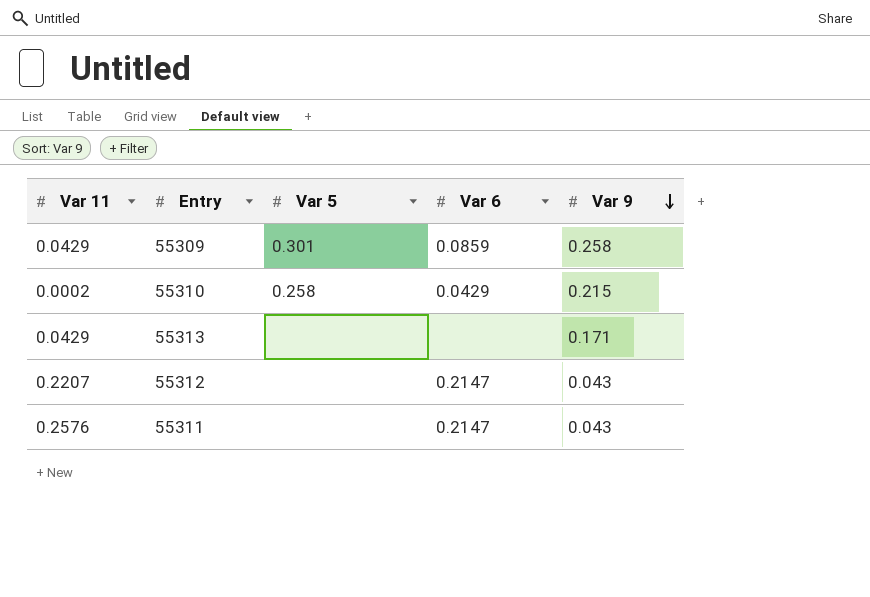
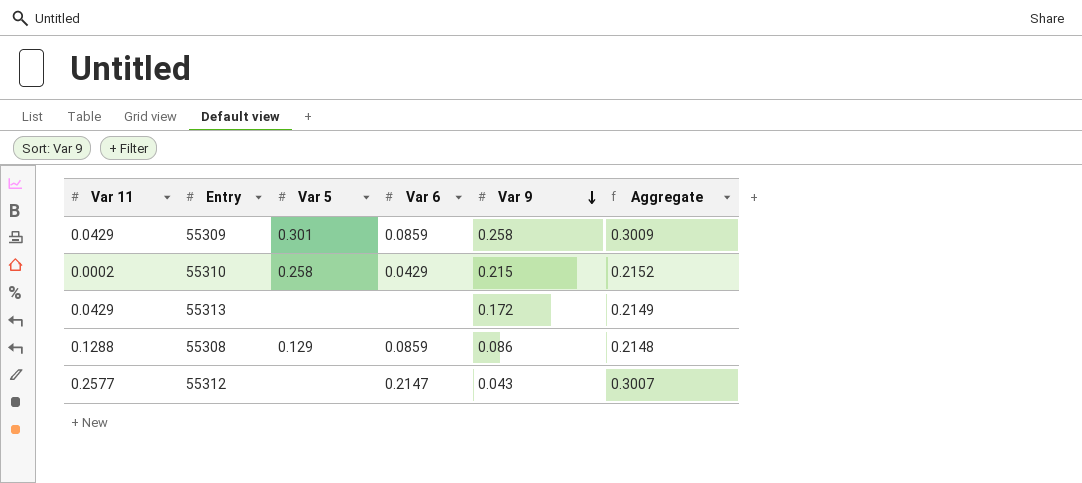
column Aggregate | formula: none -> [Var 11] + [Var 9]
row 55311: 0.2576 | none | 0.2147 | 0.043 -> none
55313 | Var 9: 0.171 -> 0.172
row 55308: none -> 0.1288 | 0.129 | 0.0859 | 0.086 | 0.2148
55312 | Var 11: 0.2207 -> 0.2577

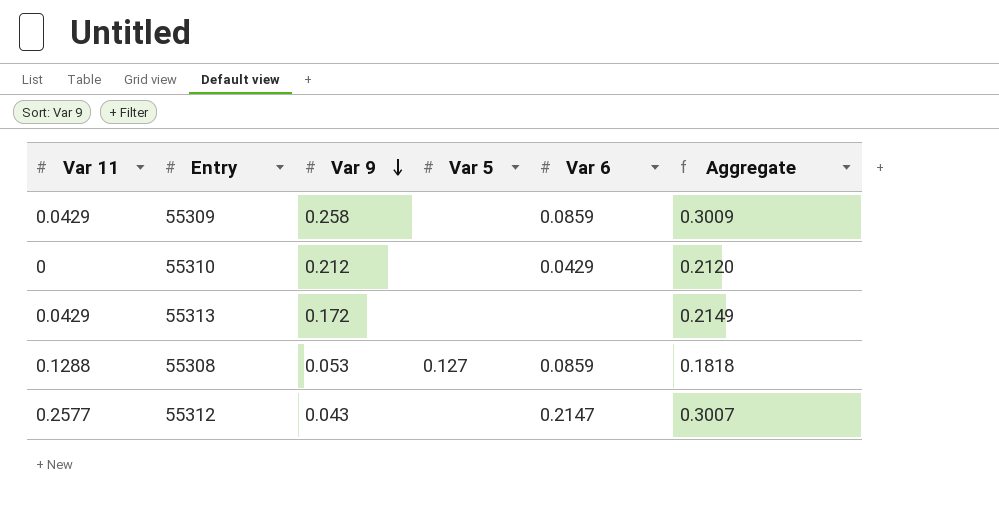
column Var 9 | position: 5 -> 3
55309 | Var 5: 0.301 -> none
55310 | Var 11: 0.0002 -> 0
55310 | Var 9: 0.215 -> 0.212
55310 | Var 5: 0.258 -> none
55310 | Aggregate: 0.2152 -> 0.2120
55308 | Var 9: 0.086 -> 0.053
55308 | Var 5: 0.129 -> 0.127
55308 | Aggregate: 0.2148 -> 0.1818

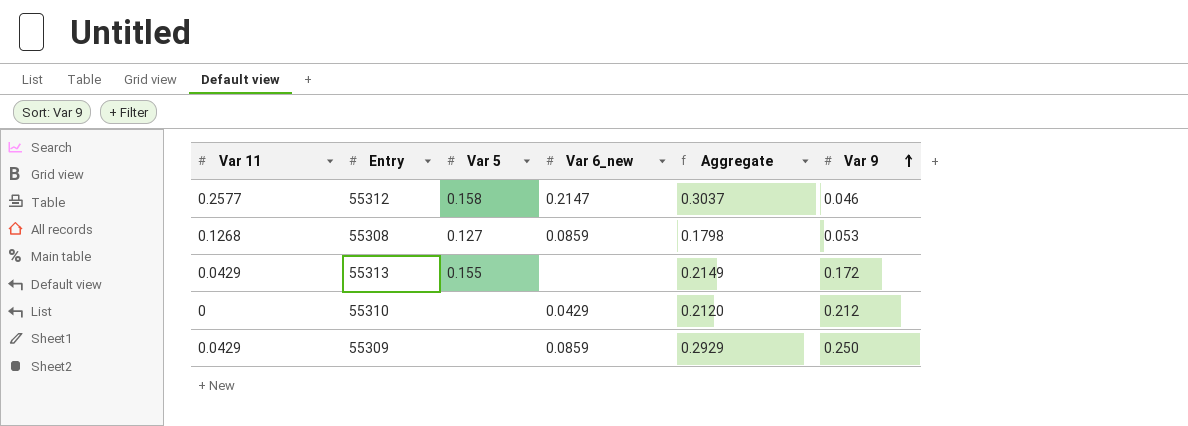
row order: Var 9 descending -> Var 9 ascending
column name: Var 6 -> Var 6_new
column Var 9 | position: 3 -> 6
55312 | Var 5: none -> 0.158
55312 | Aggregate: 0.3007 -> 0.3037
55312 | Var 9: 0.043 -> 0.046
55308 | Var 11: 0.1288 -> 0.1268
55308 | Aggregate: 0.1818 -> 0.1798
55313 | Var 5: none -> 0.155
55309 | Aggregate: 0.3009 -> 0.2929
55309 | Var 9: 0.258 -> 0.250

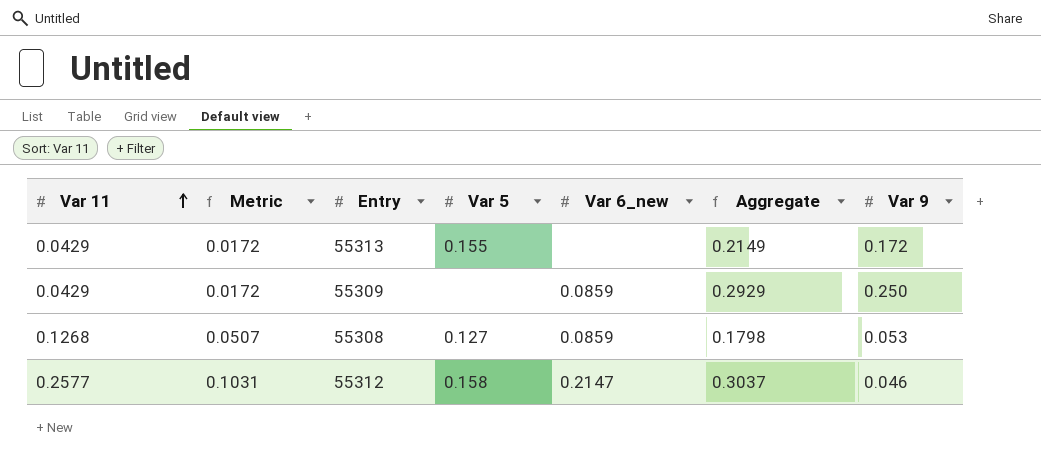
row order: Var 9 ascending -> Var 11 ascending
column Metric | formula: none -> [Var 11] * 0.4
row 55310: 0 | none | 0.0429 | 0.2120 | 0.212 -> none

